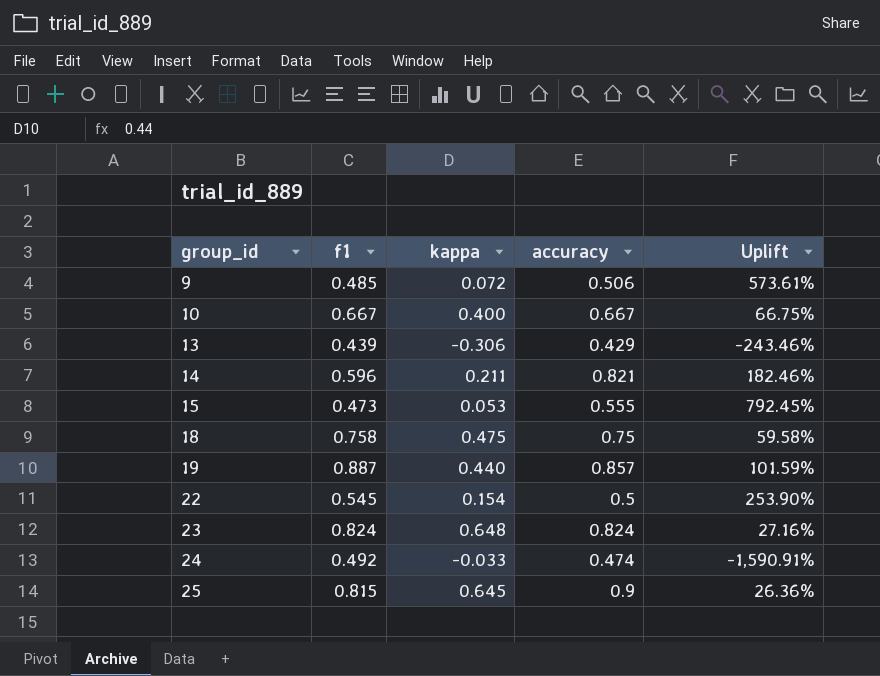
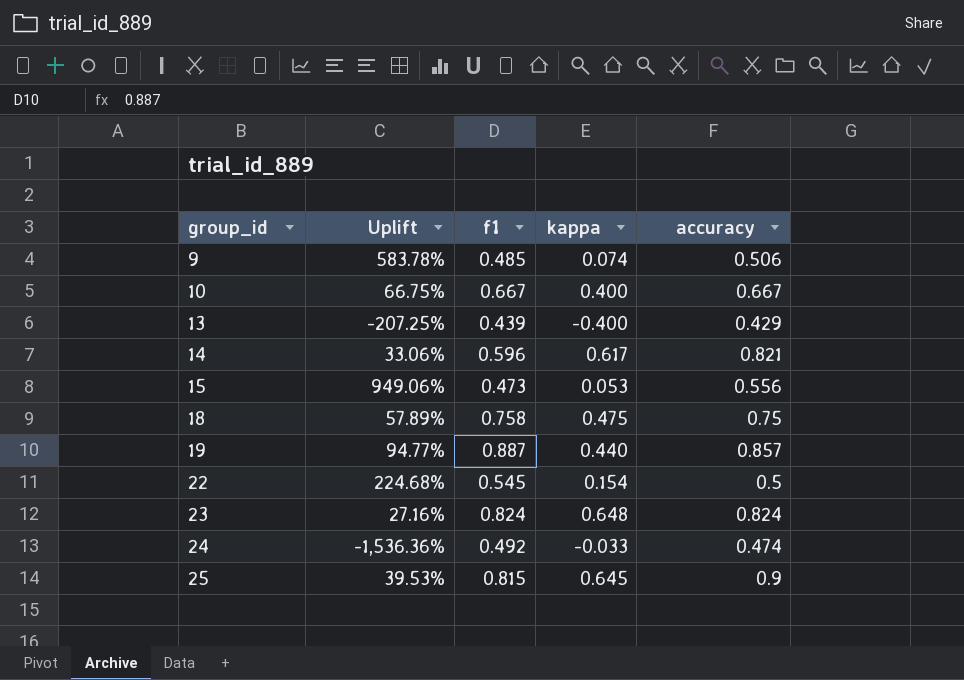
column Uplift | formula: ([f1] - [kappa]) / [kappa] -> ([accuracy] - [kappa]) / [kappa]
column Uplift | position: 5 -> 2
9 | kappa: 0.072 -> 0.074
13 | kappa: -0.306 -> -0.400
14 | kappa: 0.211 -> 0.617
15 | accuracy: 0.555 -> 0.556

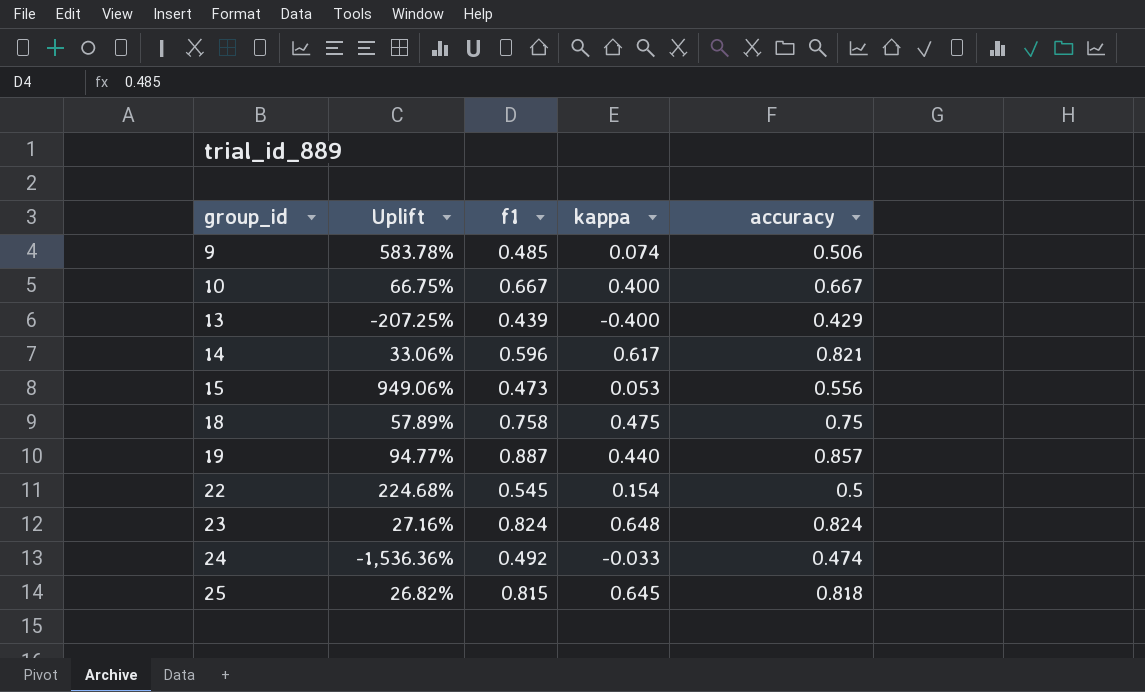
25 | Uplift: 39.53% -> 26.82%
25 | accuracy: 0.9 -> 0.818

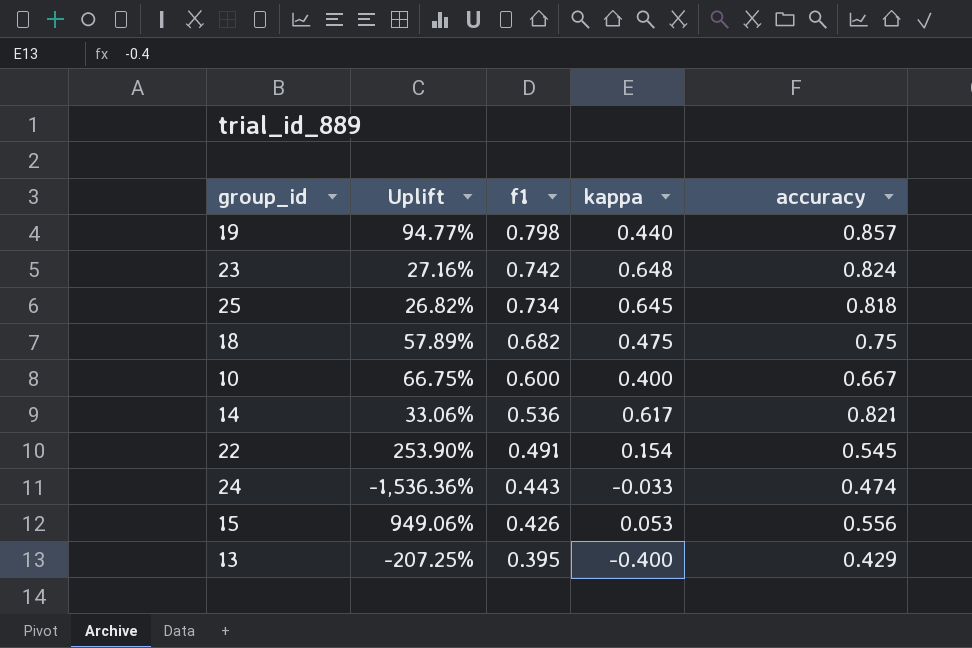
row order: group_id ascending -> f1 descending
row 9: 583.78% | 0.485 | 0.074 | 0.506 -> none
19 | f1: 0.887 -> 0.798
23 | f1: 0.824 -> 0.742
25 | f1: 0.815 -> 0.734
18 | f1: 0.758 -> 0.682
10 | f1: 0.667 -> 0.600
14 | f1: 0.596 -> 0.536
22 | Uplift: 224.68% -> 253.90%
22 | f1: 0.545 -> 0.491
22 | accuracy: 0.5 -> 0.545
24 | f1: 0.492 -> 0.443
15 | f1: 0.473 -> 0.426
13 | f1: 0.439 -> 0.395

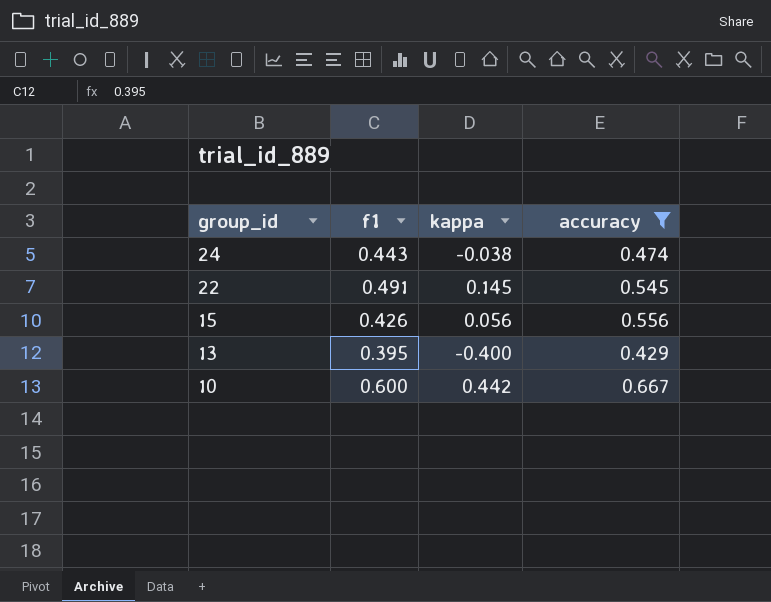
filter: none -> accuracy <= 0.667
row order: f1 descending -> group_id descending
column Uplift | formula: ([accuracy] - [kappa]) / [kappa] -> none
24 | kappa: -0.033 -> -0.038
22 | kappa: 0.154 -> 0.145
15 | kappa: 0.053 -> 0.056
10 | kappa: 0.400 -> 0.442

